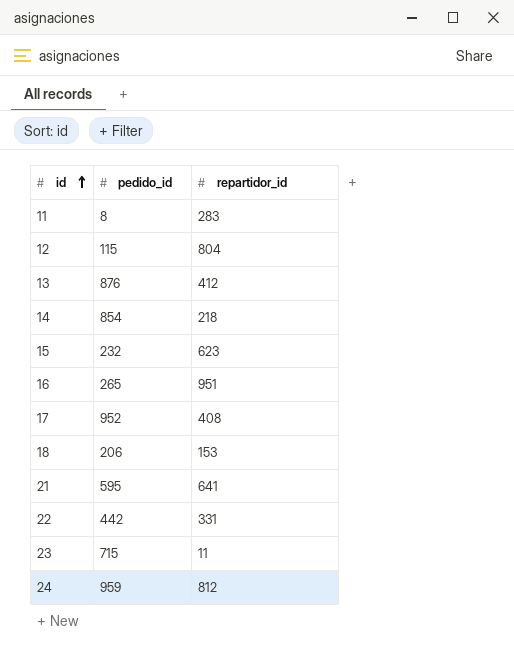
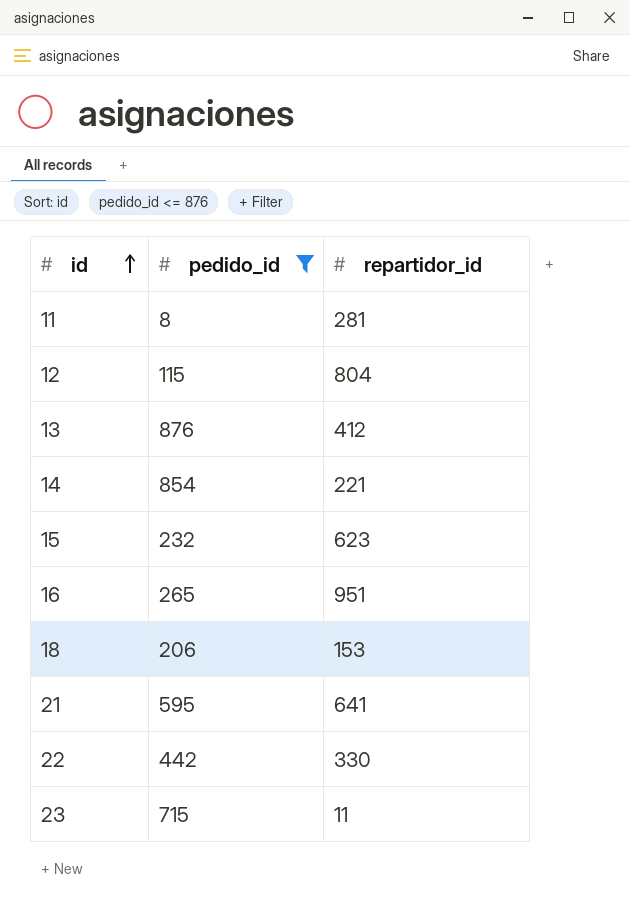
filter: none -> pedido_id <= 876
11 | repartidor_id: 283 -> 281
14 | repartidor_id: 218 -> 221
22 | repartidor_id: 331 -> 330

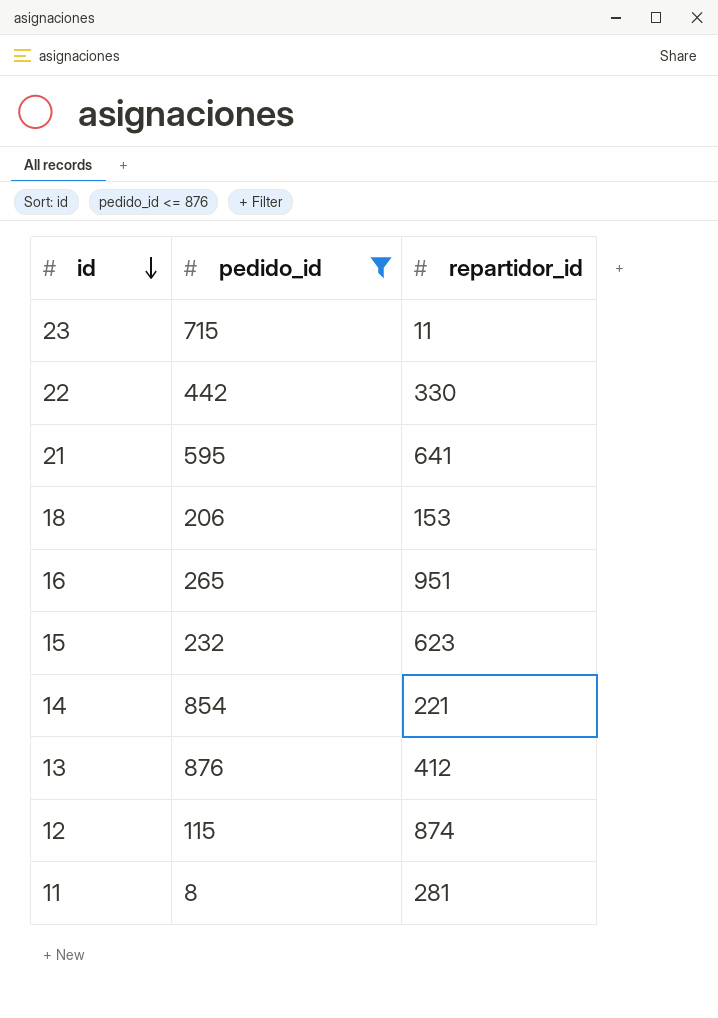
row order: id ascending -> id descending
12 | repartidor_id: 804 -> 874

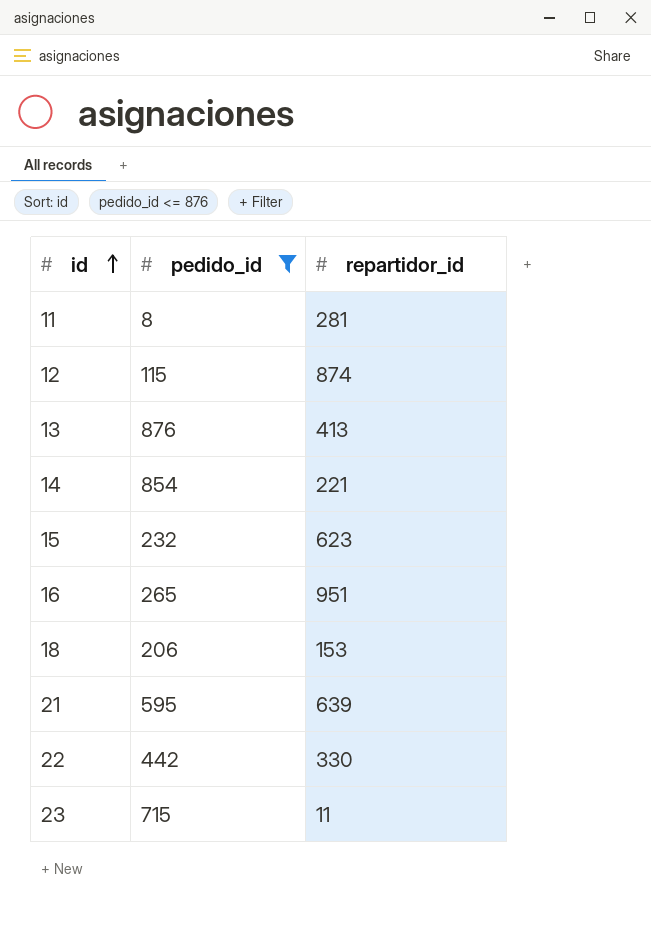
row order: id descending -> id ascending
13 | repartidor_id: 412 -> 413
21 | repartidor_id: 641 -> 639

